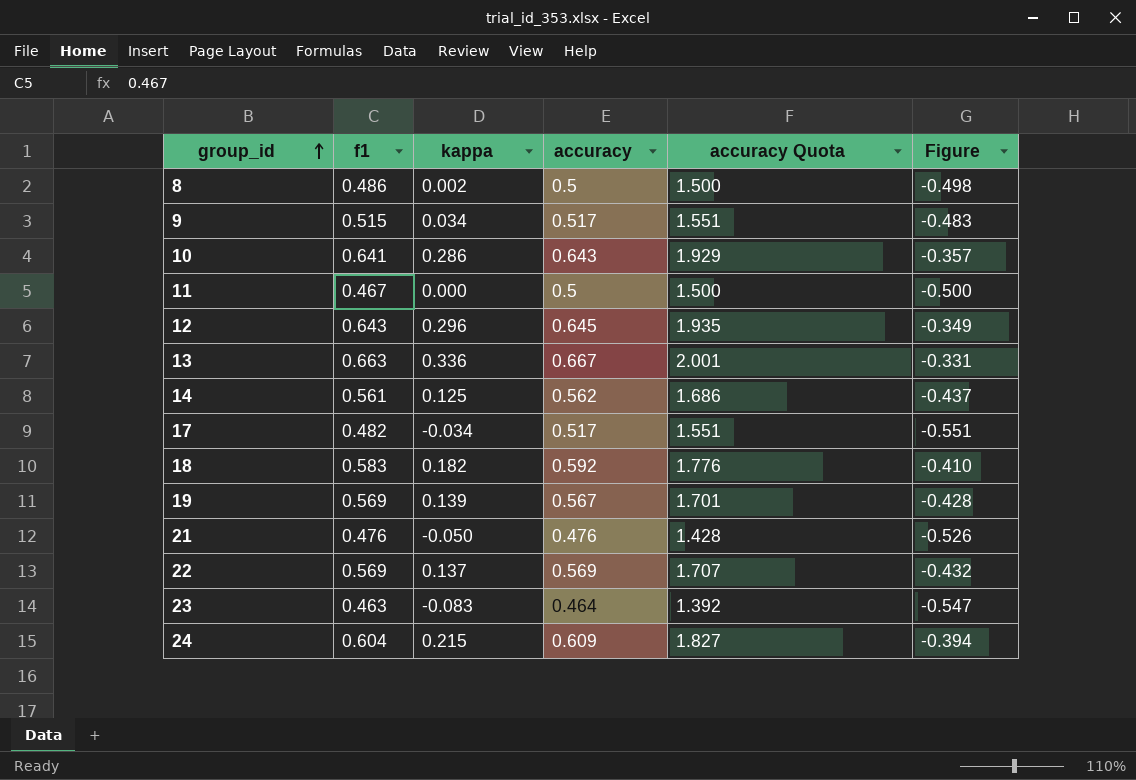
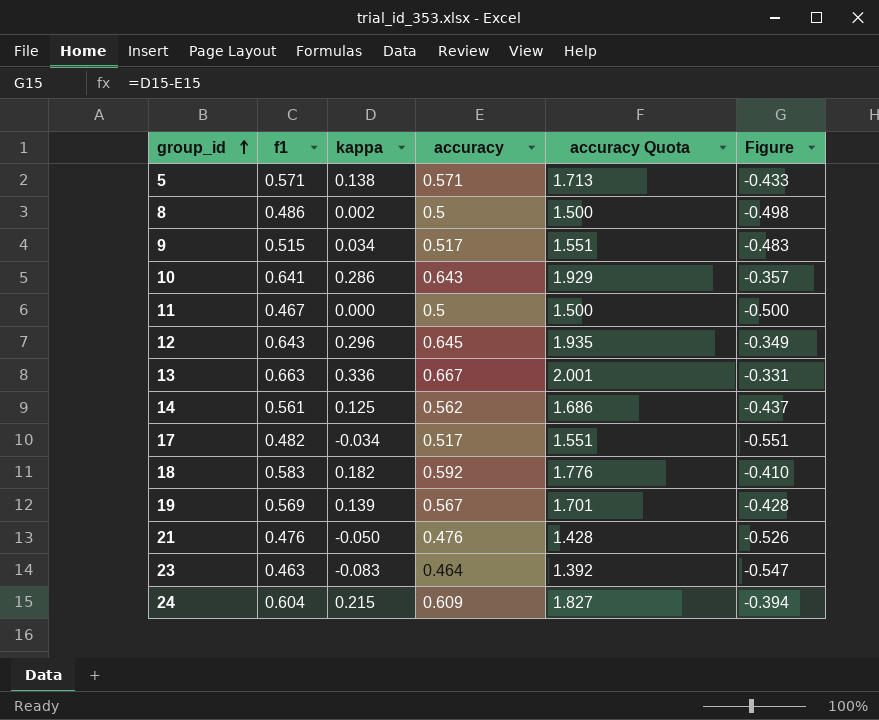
row 22: 0.569 | 0.137 | 0.569 | 1.707 | -0.432 -> none
row 5: none -> 0.571 | 0.138 | 0.571 | 1.713 | -0.433

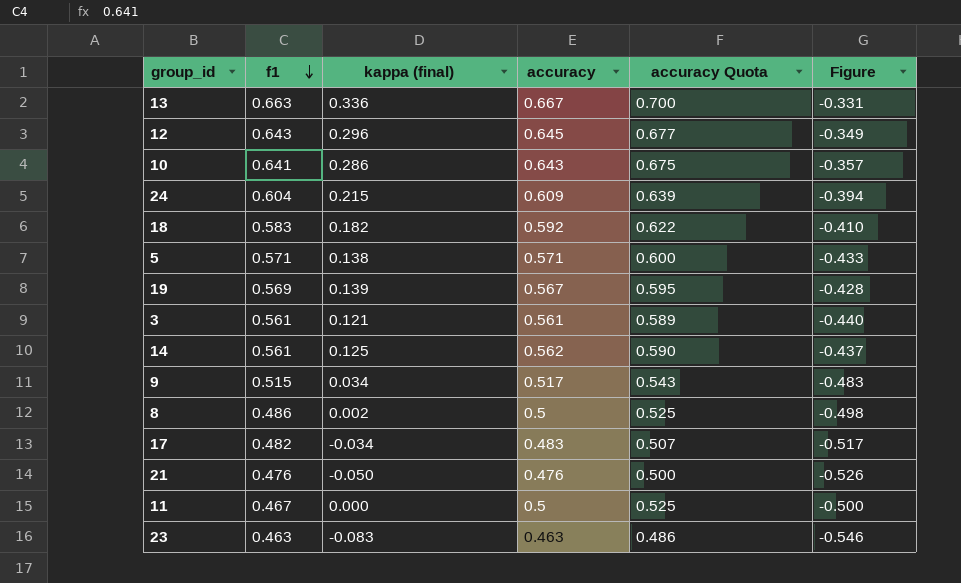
row order: group_id ascending -> f1 descending
column name: kappa -> kappa (final)
column accuracy Quota | formula: [accuracy] * 3 -> [accuracy] * 1.05
row 3: none -> 0.561 | 0.121 | 0.561 | 0.589 | -0.440
17 | accuracy: 0.517 -> 0.483
17 | Figure: -0.551 -> -0.517
23 | accuracy: 0.464 -> 0.463
23 | Figure: -0.547 -> -0.546

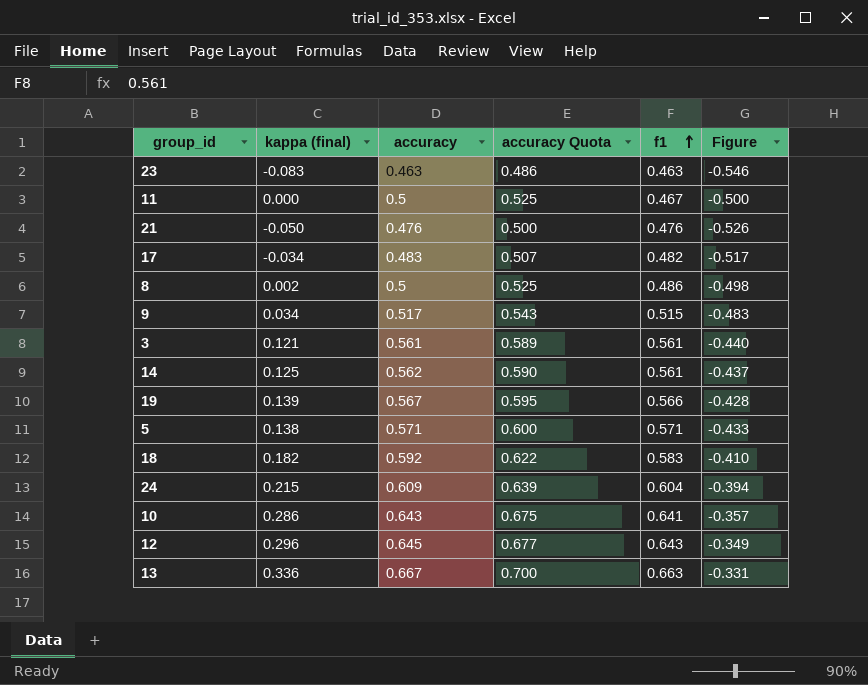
row order: f1 descending -> f1 ascending
column f1 | position: 2 -> 5
19 | f1: 0.569 -> 0.566

